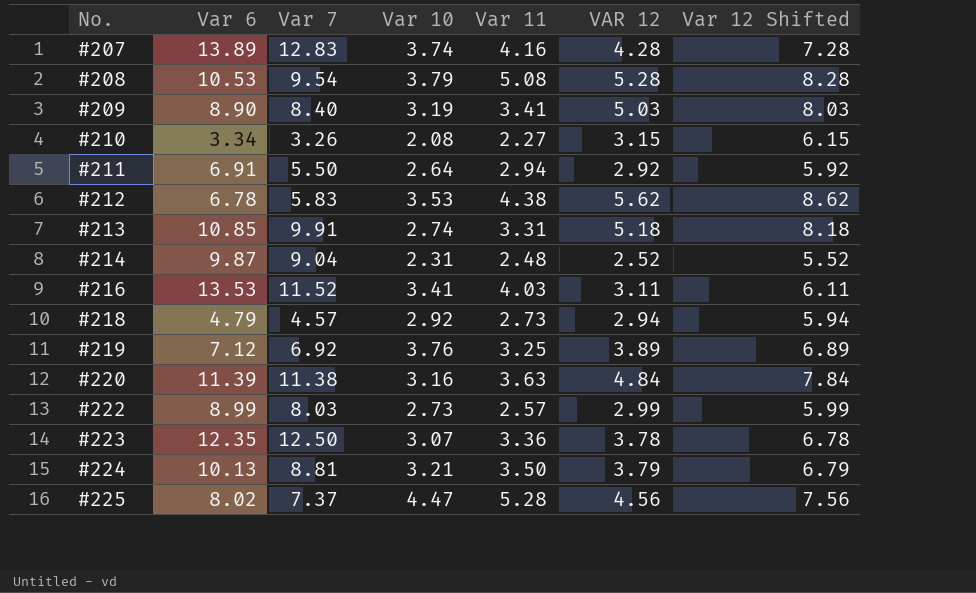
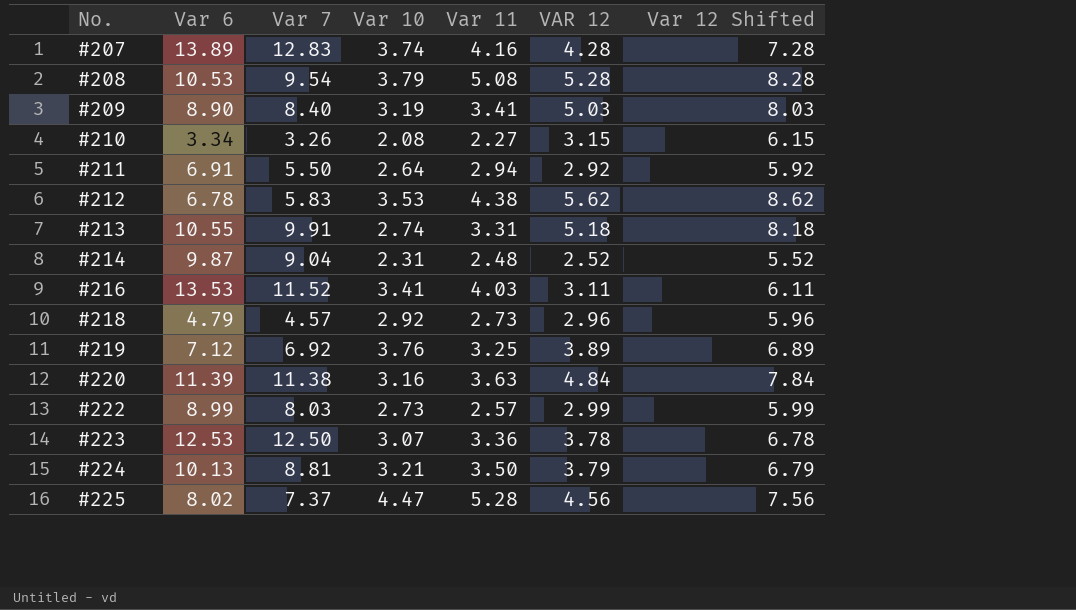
#213 | Var 6: 10.85 -> 10.55
#218 | VAR 12: 2.94 -> 2.96
#218 | Var 12 Shifted: 5.94 -> 5.96
#223 | Var 6: 12.35 -> 12.53

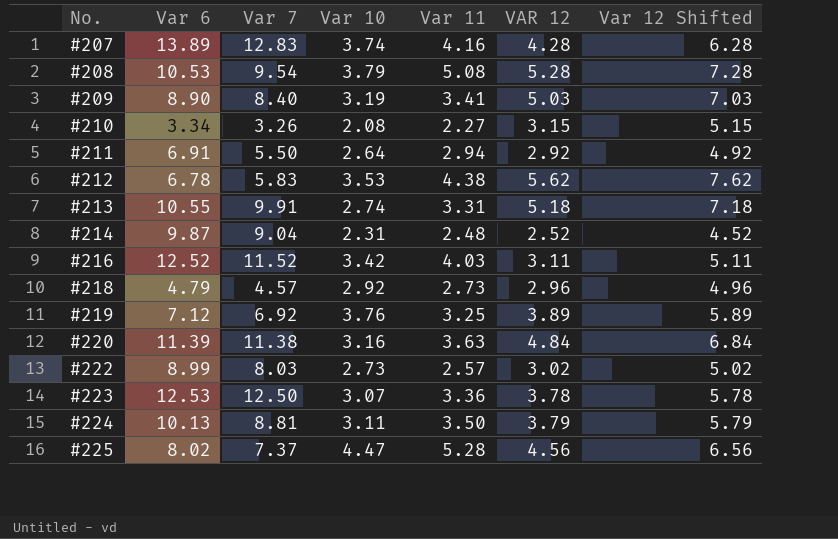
column Var 12 Shifted | formula: [VAR 12] + 3 -> [VAR 12] + 2
#216 | Var 6: 13.53 -> 12.52
#216 | Var 10: 3.41 -> 3.42
#222 | VAR 12: 2.99 -> 3.02
#224 | Var 10: 3.21 -> 3.11

